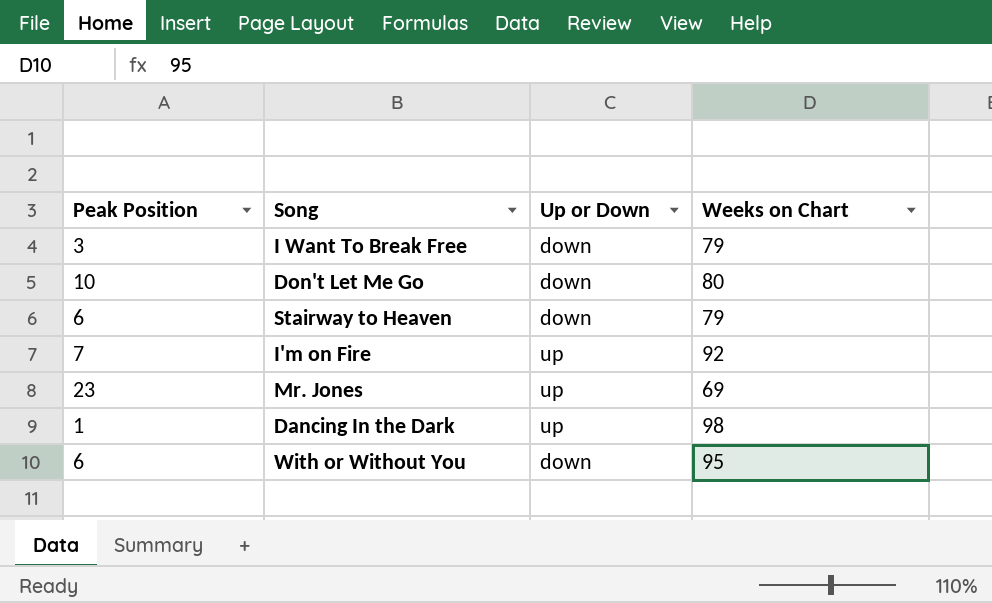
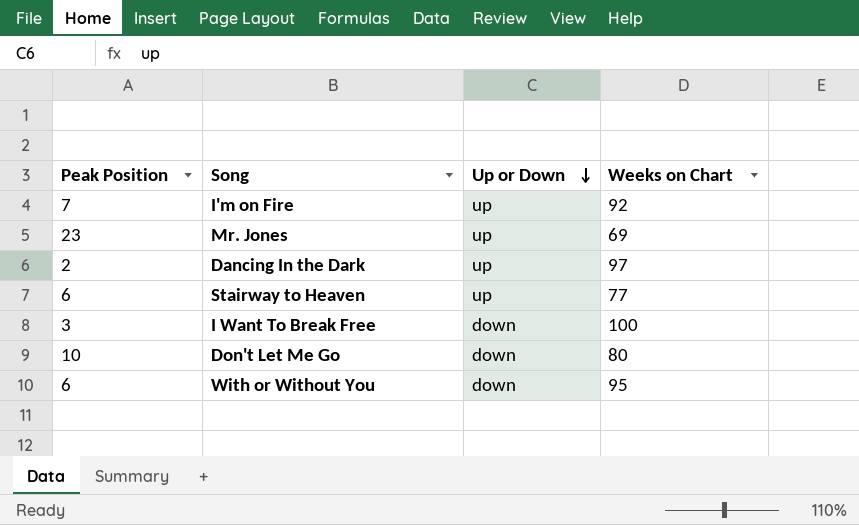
row order: none -> Up or Down descending
Dancing In the Dark | Peak Position: 1 -> 2
Dancing In the Dark | Weeks on Chart: 98 -> 97
Stairway to Heaven | Up or Down: down -> up
Stairway to Heaven | Weeks on Chart: 79 -> 77
I Want To Break Free | Weeks on Chart: 79 -> 100

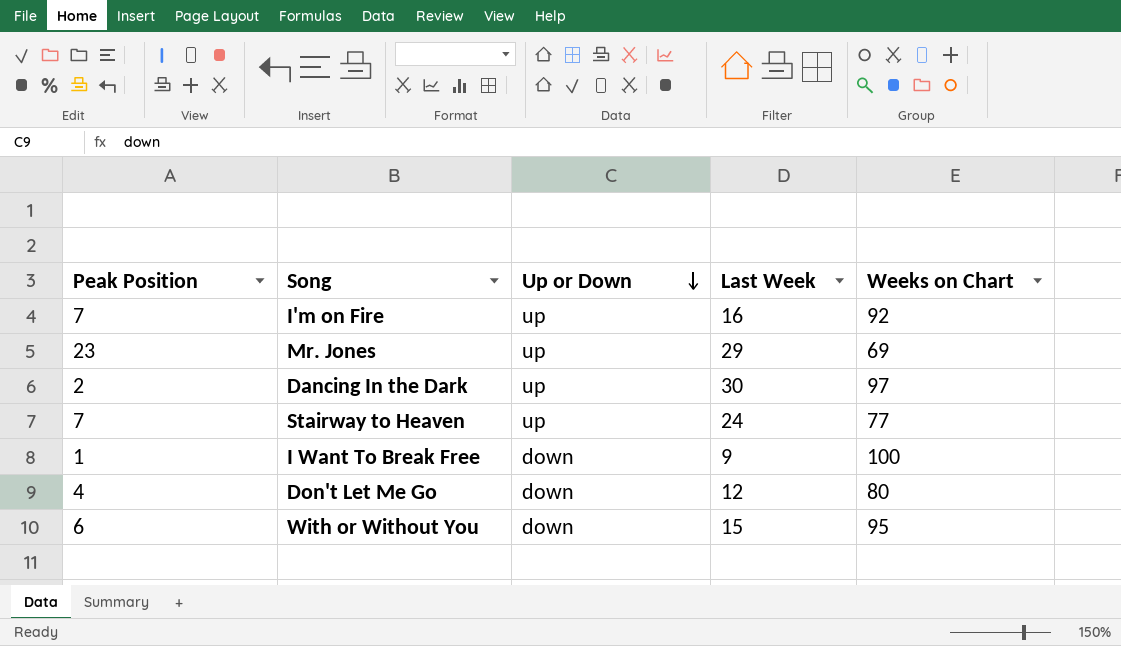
column Last Week | position: none -> 4
Stairway to Heaven | Peak Position: 6 -> 7
I Want To Break Free | Peak Position: 3 -> 1
Don't Let Me Go | Peak Position: 10 -> 4

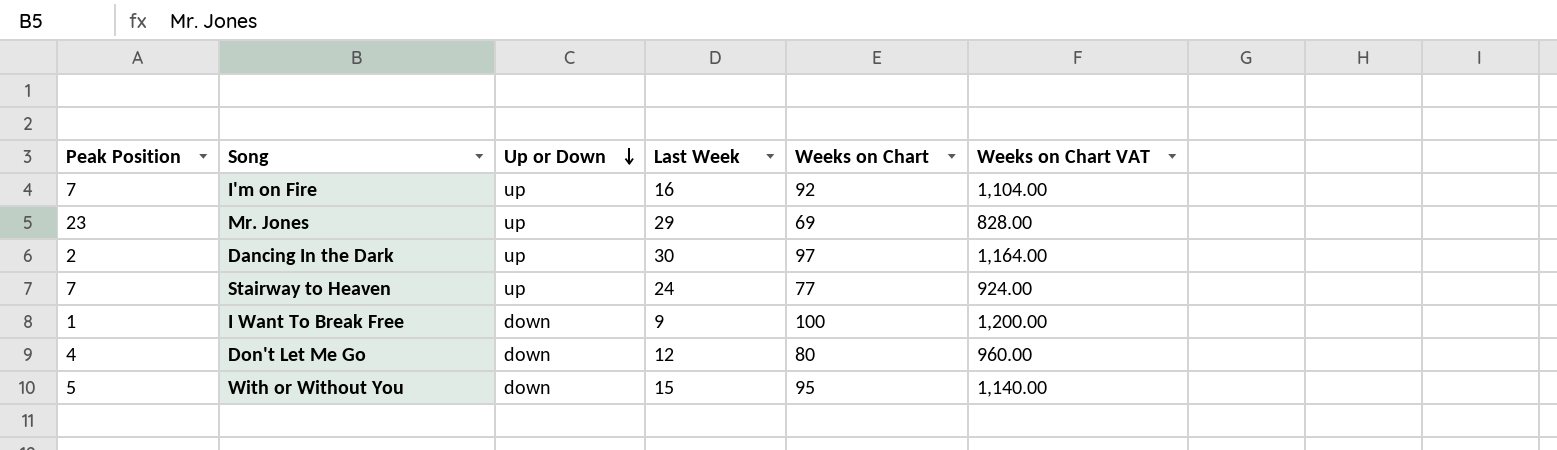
column Weeks on Chart VAT | formula: none -> [Weeks on Chart] * 12
With or Without You | Peak Position: 6 -> 5

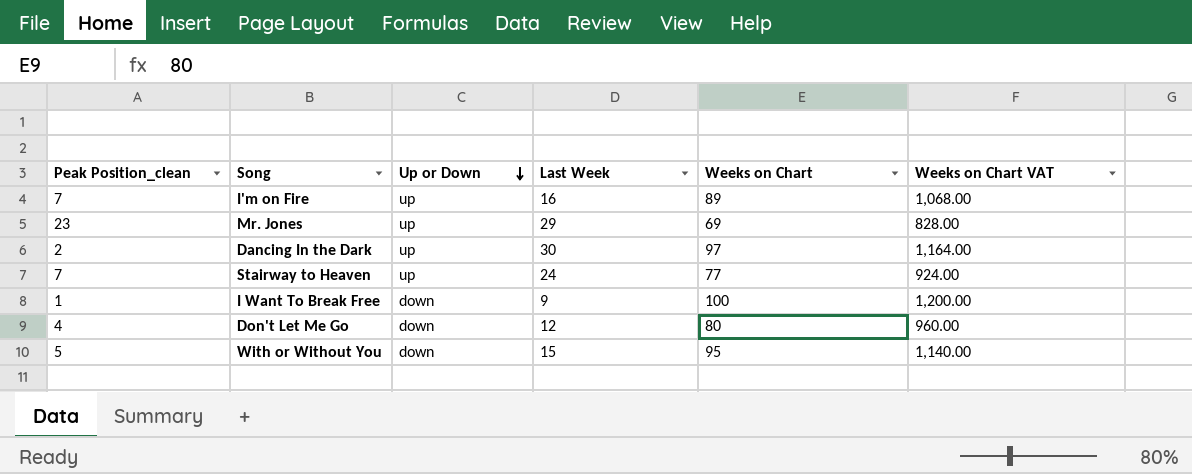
column name: Peak Position -> Peak Position_clean
I'm on Fire | Weeks on Chart: 92 -> 89
I'm on Fire | Weeks on Chart VAT: 1,104.00 -> 1,068.00

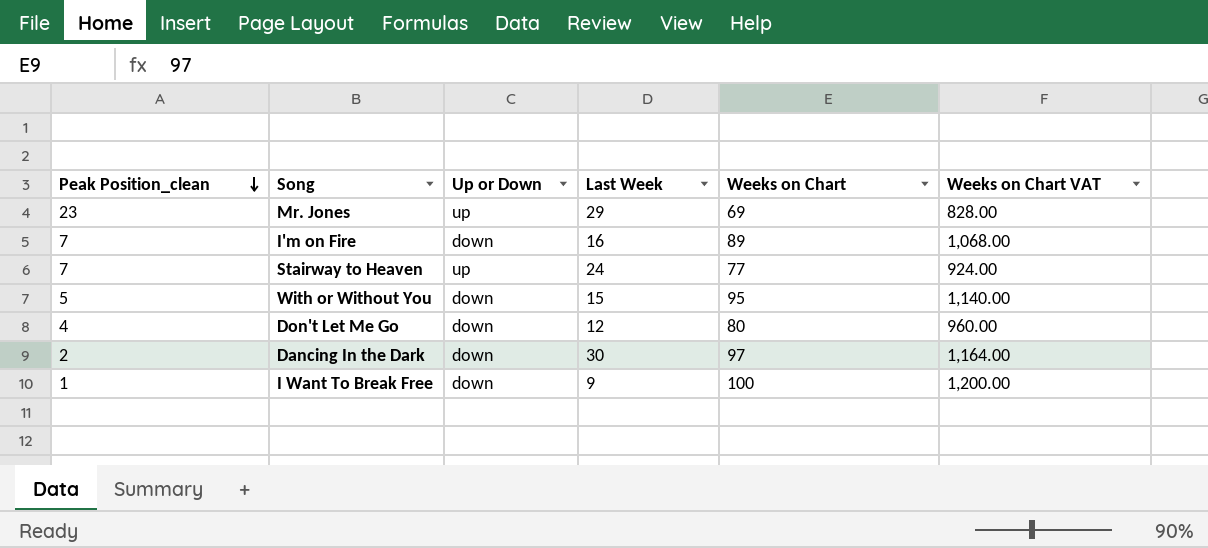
row order: Up or Down descending -> Peak Position_clean descending
I'm on Fire | Up or Down: up -> down
Dancing In the Dark | Up or Down: up -> down

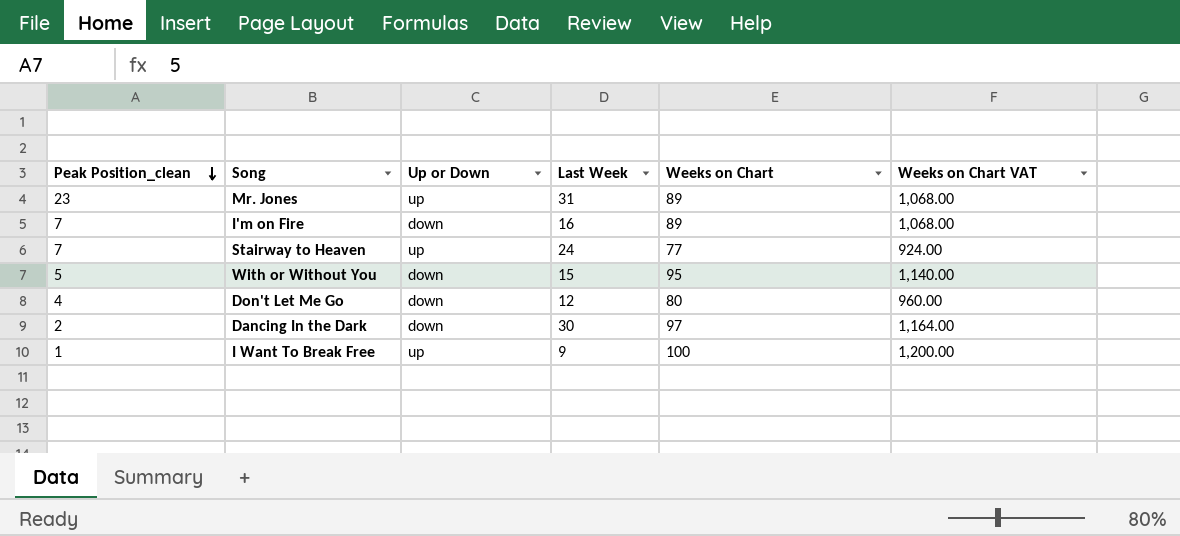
Mr. Jones | Last Week: 29 -> 31
Mr. Jones | Weeks on Chart: 69 -> 89
Mr. Jones | Weeks on Chart VAT: 828.00 -> 1,068.00
I Want To Break Free | Up or Down: down -> up

